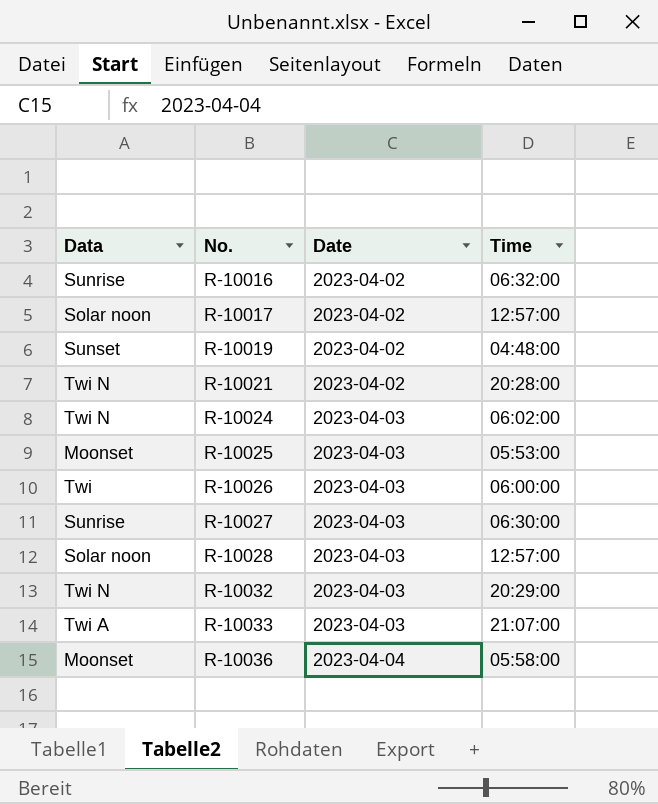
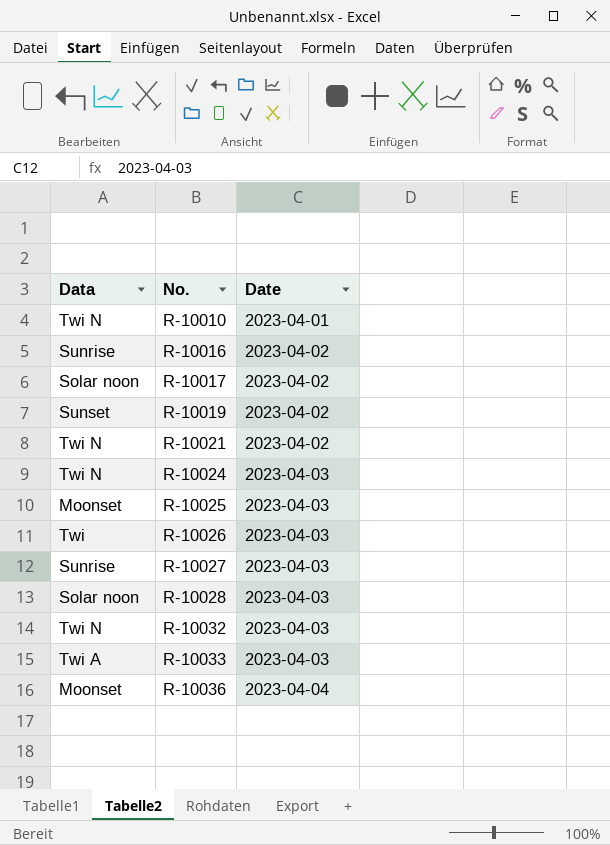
column Time | position: 4 -> none
row R-10010: none -> Twi N | 2023-04-01

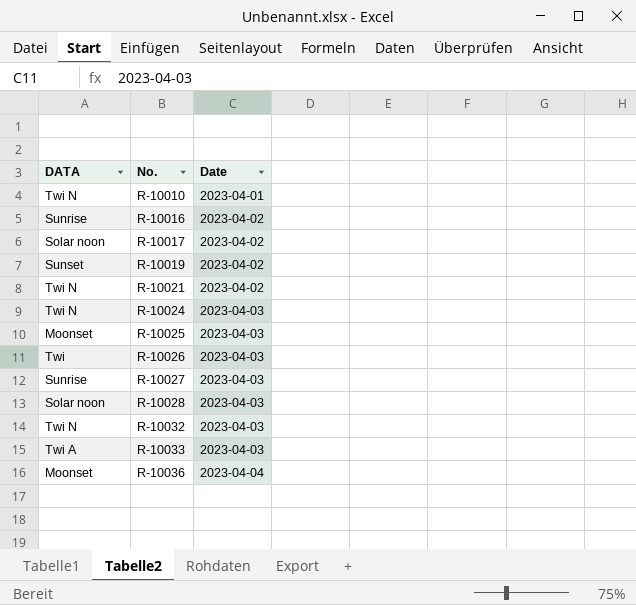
column name: Data -> DATA

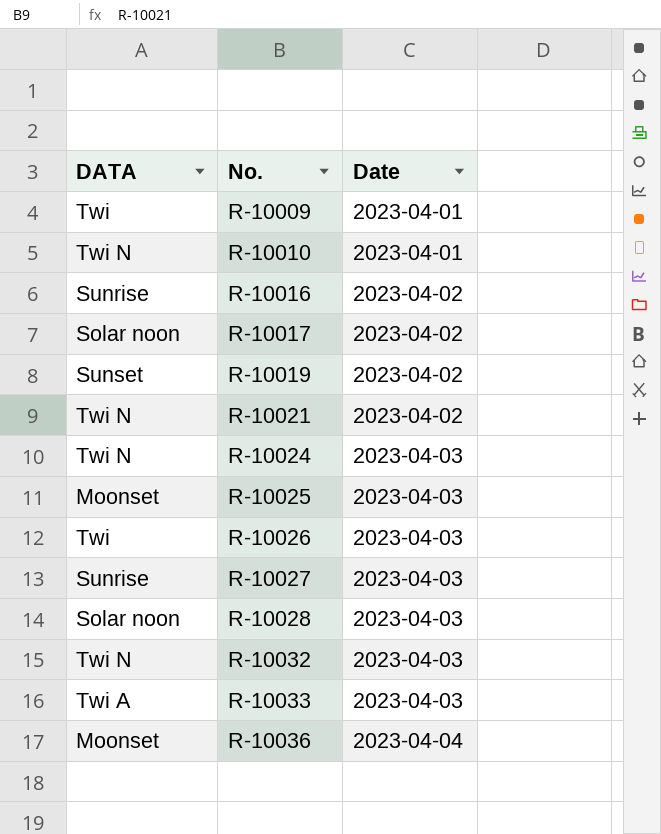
row R-10009: none -> Twi | 2023-04-01

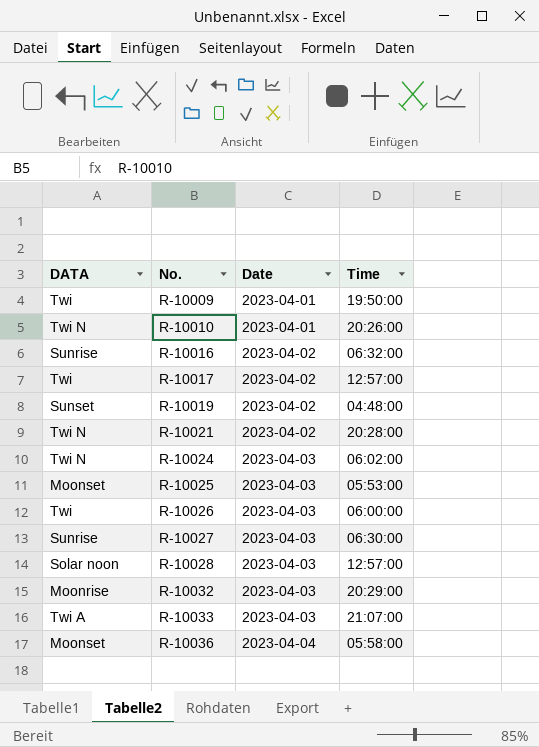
column Time | position: none -> 4
R-10017 | DATA: Solar noon -> Twi
R-10032 | DATA: Twi N -> Moonrise

